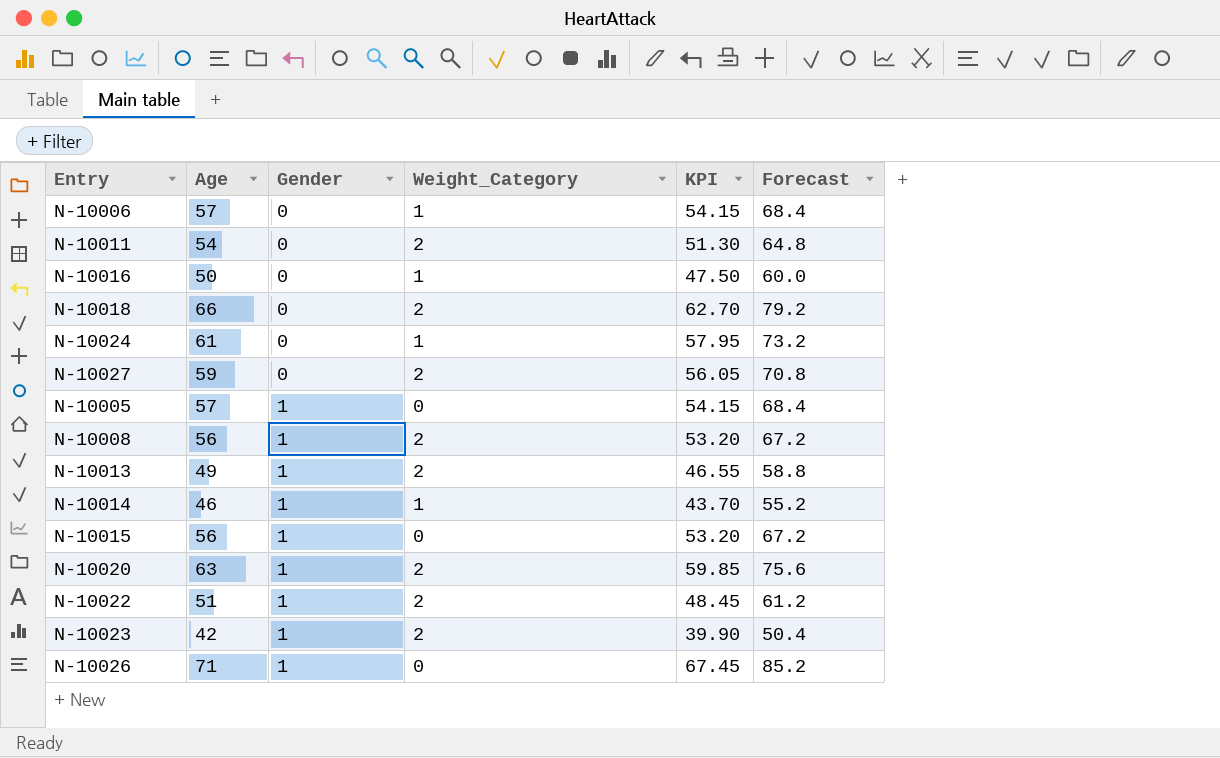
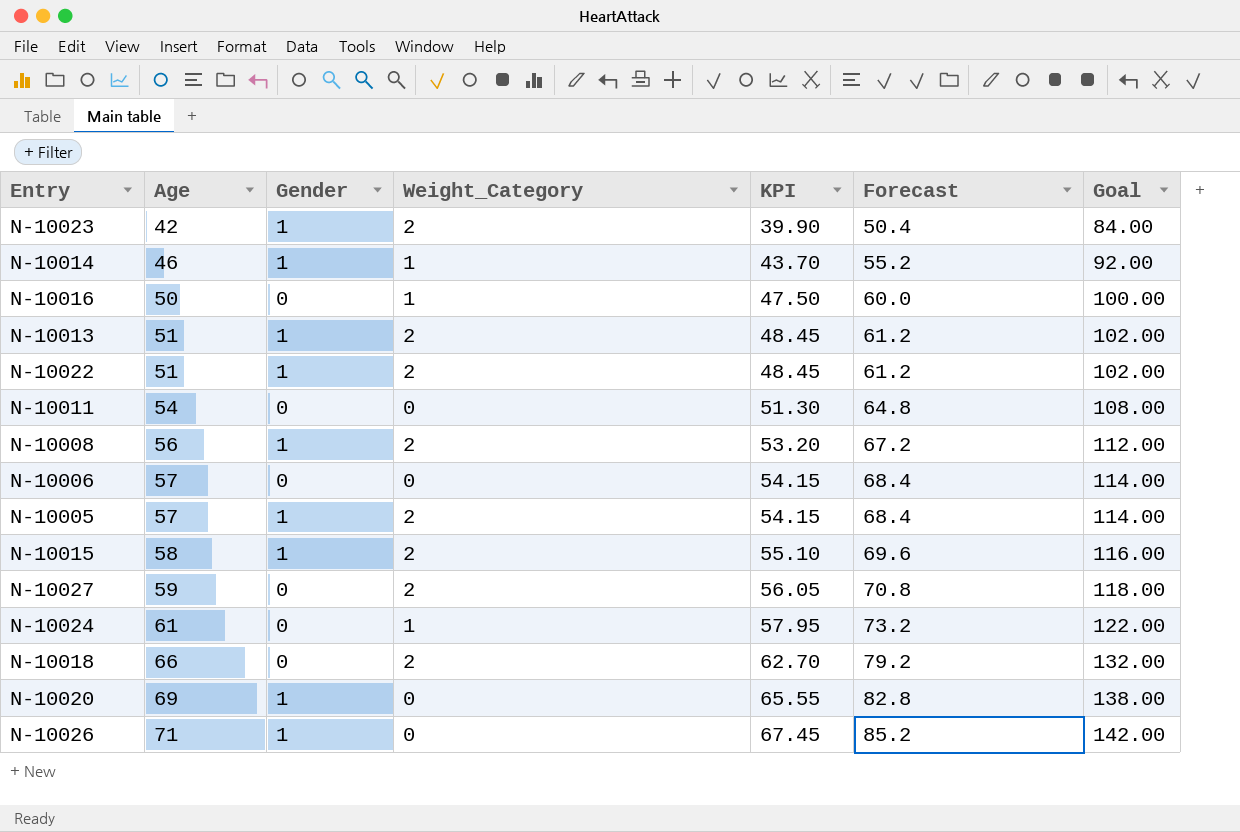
row order: Gender ascending -> Age ascending
column Goal | formula: none -> [Age] * 2
N-10013 | Age: 49 -> 51
N-10013 | KPI: 46.55 -> 48.45
N-10013 | Forecast: 58.8 -> 61.2
N-10011 | Weight_Category: 2 -> 0
N-10006 | Weight_Category: 1 -> 0
N-10005 | Weight_Category: 0 -> 2
N-10015 | Age: 56 -> 58
N-10015 | Weight_Category: 0 -> 2
N-10015 | KPI: 53.20 -> 55.10
N-10015 | Forecast: 67.2 -> 69.6
N-10020 | Age: 63 -> 69
N-10020 | Weight_Category: 2 -> 0
N-10020 | KPI: 59.85 -> 65.55
N-10020 | Forecast: 75.6 -> 82.8

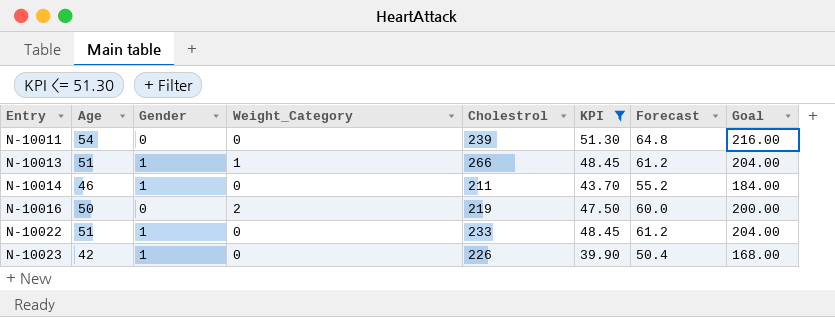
filter: none -> KPI <= 51.30
row order: Age ascending -> Entry ascending
column Cholestrol | position: none -> 5
column Goal | formula: [Age] * 2 -> [Age] * 4
N-10013 | Weight_Category: 2 -> 1
N-10014 | Weight_Category: 1 -> 0
N-10016 | Weight_Category: 1 -> 2
N-10022 | Weight_Category: 2 -> 0
N-10023 | Weight_Category: 2 -> 0

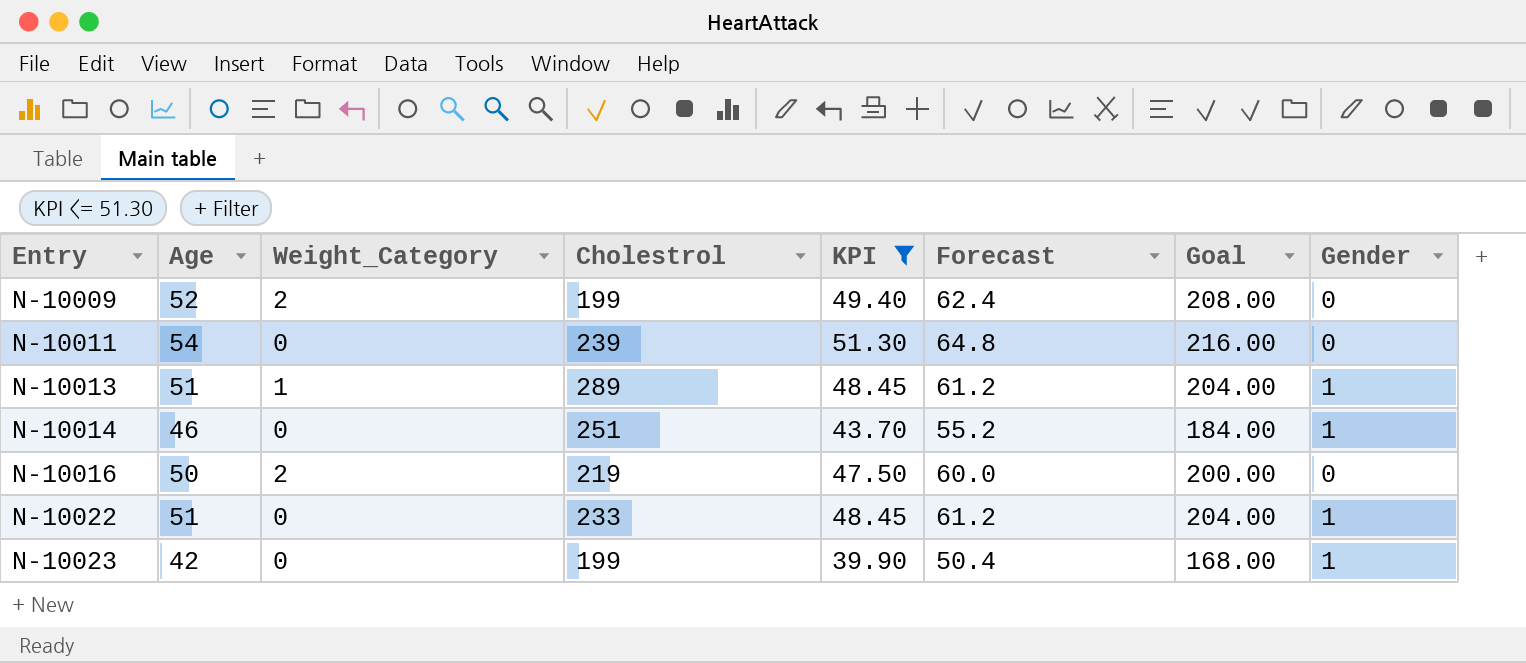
column Gender | position: 3 -> 8
row N-10009: none -> 52 | 2 | 199 | 49.40 | 62.4 | 208.00 | 0
N-10013 | Cholestrol: 266 -> 289
N-10014 | Cholestrol: 211 -> 251
N-10023 | Cholestrol: 226 -> 199

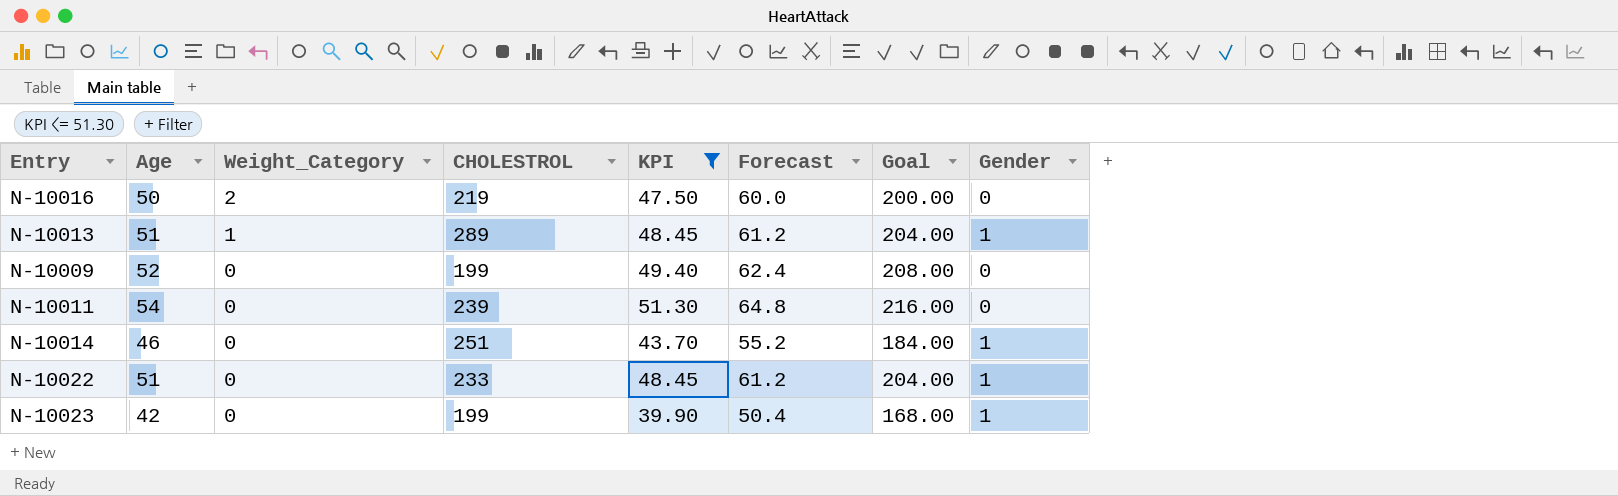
row order: Entry ascending -> Weight_Category descending
column name: Cholestrol -> CHOLESTROL
N-10009 | Weight_Category: 2 -> 0

